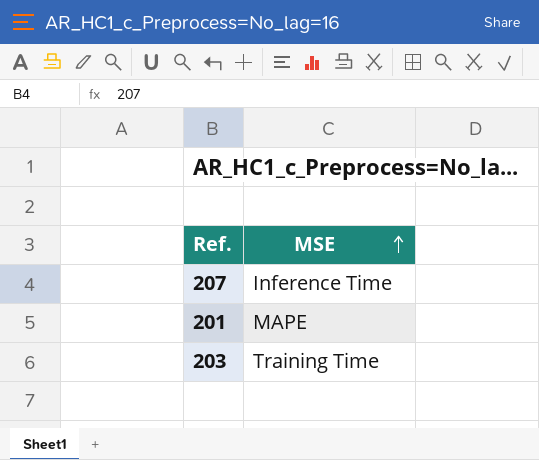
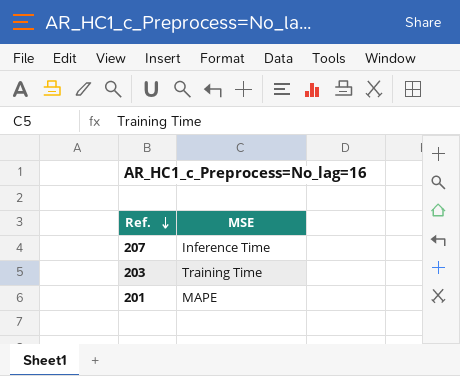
row order: MSE ascending -> Ref. descending

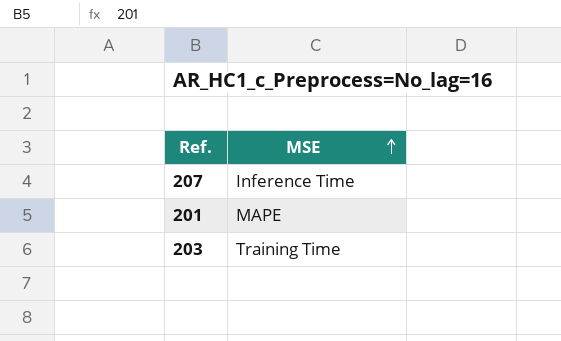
row order: Ref. descending -> MSE ascending

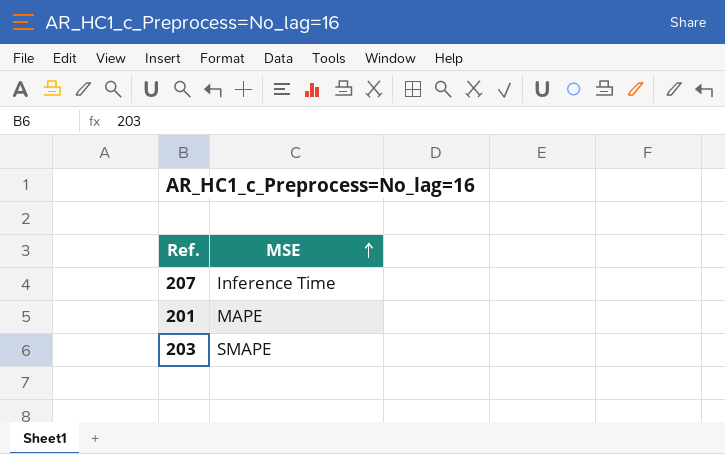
203 | MSE: Training Time -> SMAPE

